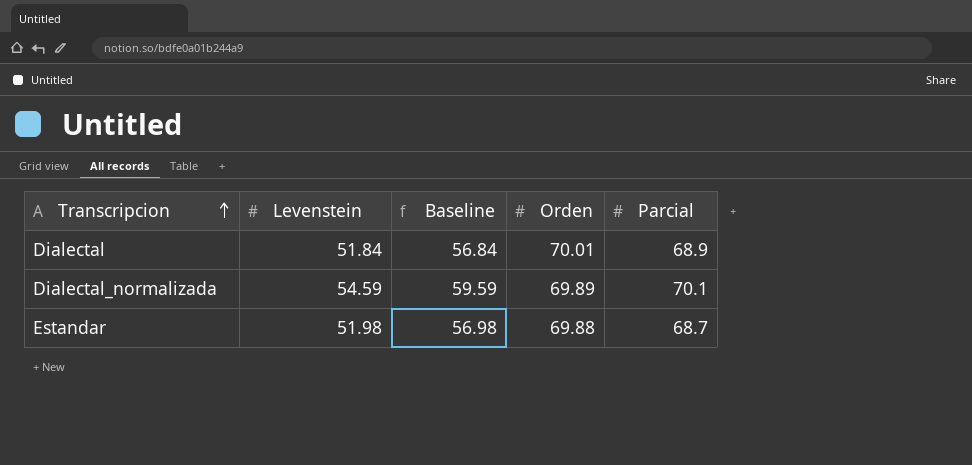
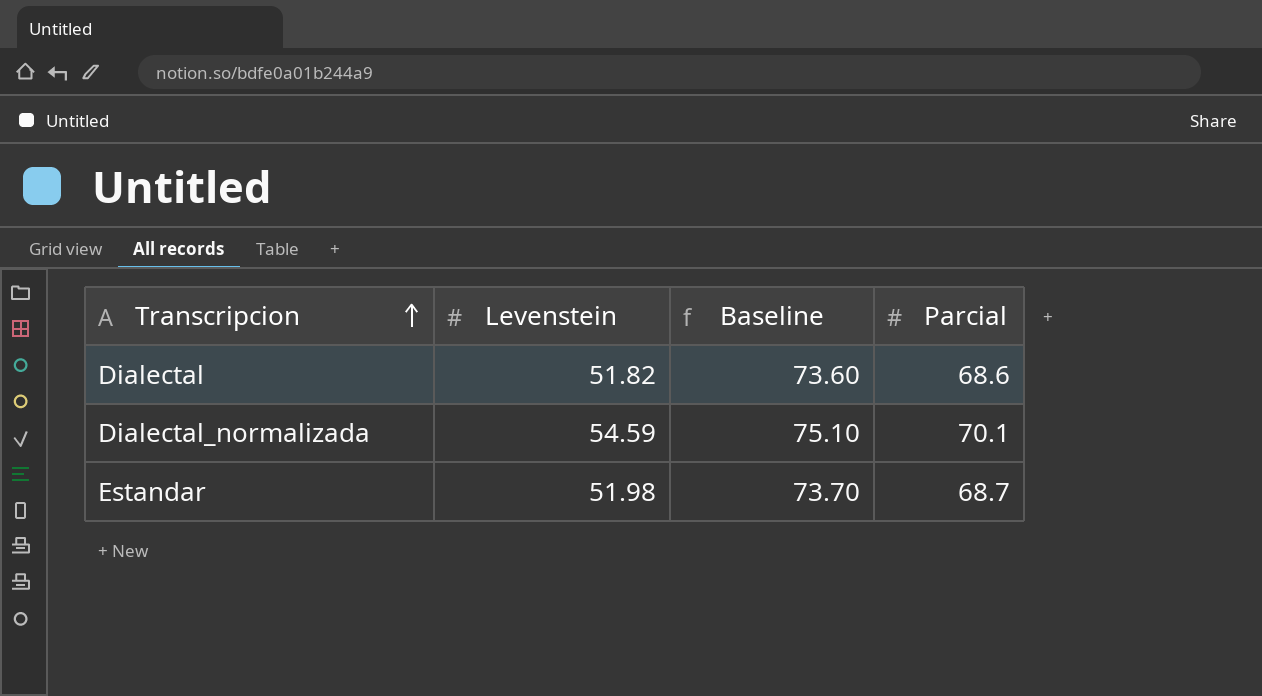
column Orden | position: 4 -> none
column Baseline | formula: [Levenstein] + 5 -> [Parcial] + 5
Dialectal | Levenstein: 51.84 -> 51.82
Dialectal | Parcial: 68.9 -> 68.6

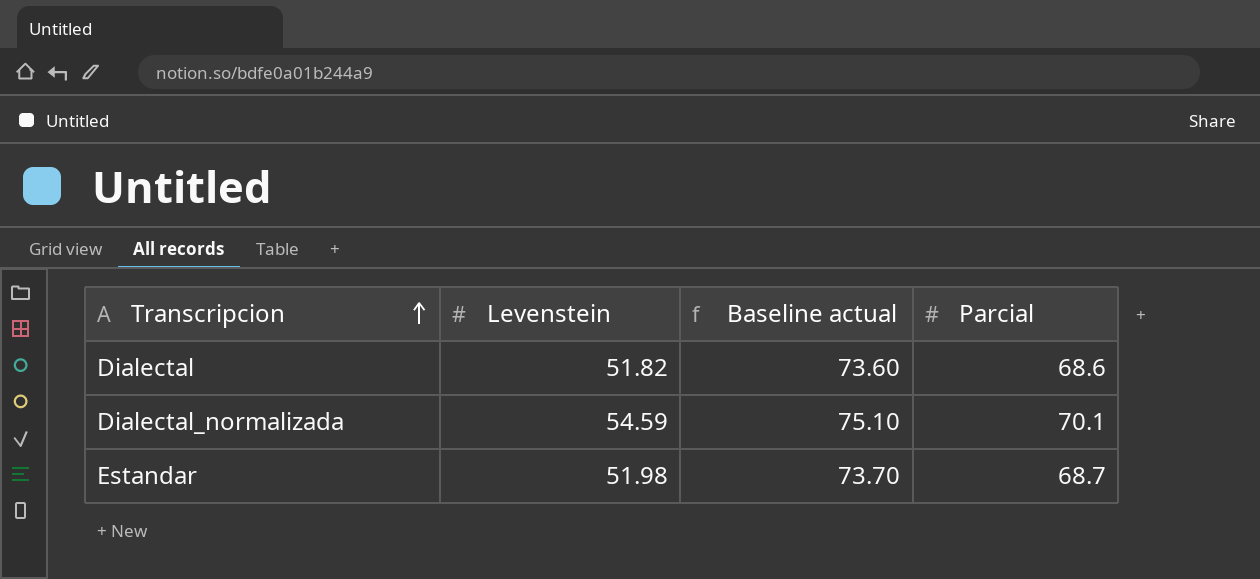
column name: Baseline -> Baseline actual

